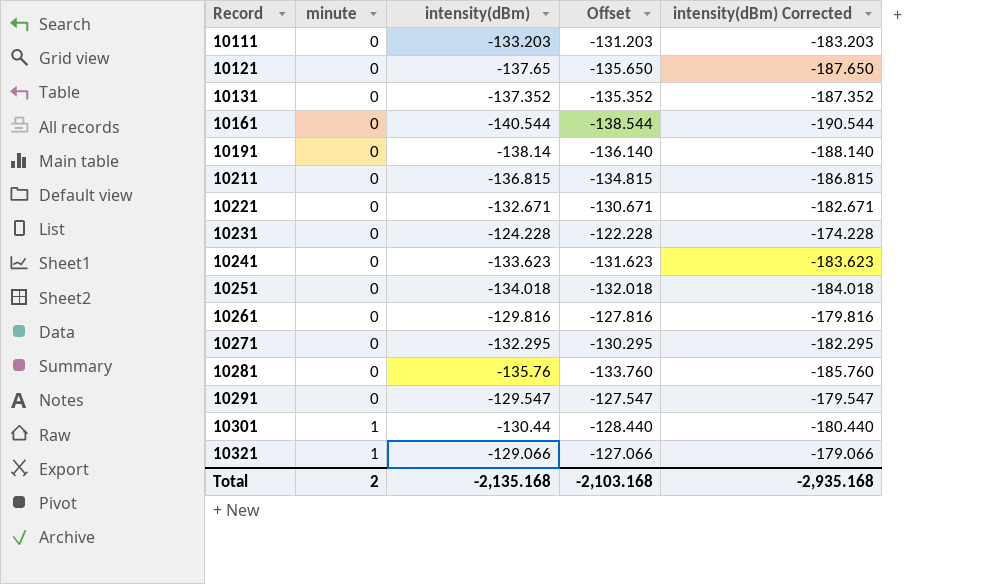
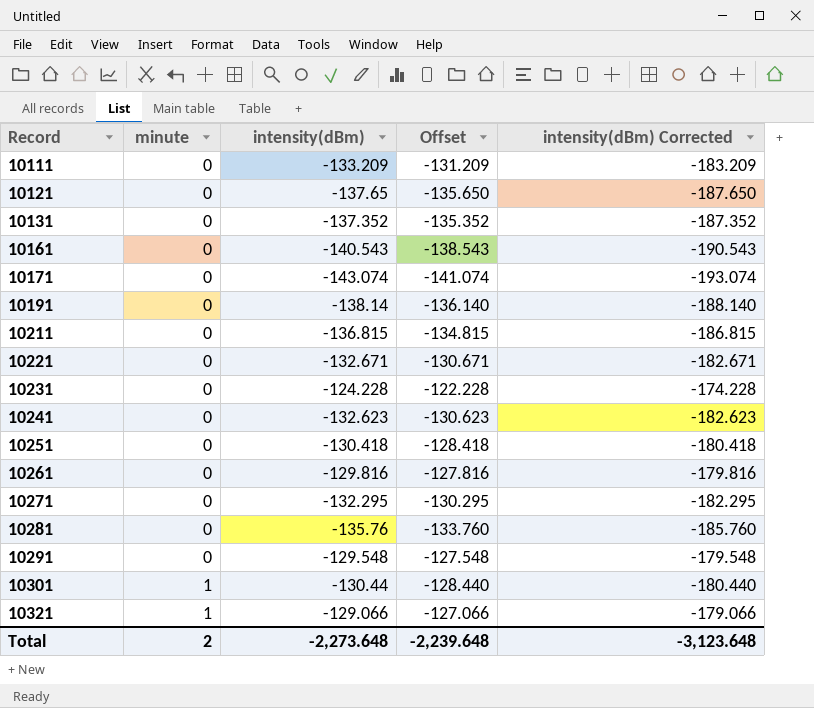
10111 | intensity(dBm): -133.203 -> -133.209
10111 | Offset: -131.203 -> -131.209
10111 | intensity(dBm) Corrected: -183.203 -> -183.209
10161 | intensity(dBm): -140.544 -> -140.543
10161 | Offset: -138.544 -> -138.543
10161 | intensity(dBm) Corrected: -190.544 -> -190.543
row 10171: none -> 0 | -143.074 | -141.074 | -193.074
10241 | intensity(dBm): -133.623 -> -132.623
10241 | Offset: -131.623 -> -130.623
10241 | intensity(dBm) Corrected: -183.623 -> -182.623
10251 | intensity(dBm): -134.018 -> -130.418
10251 | Offset: -132.018 -> -128.418
10251 | intensity(dBm) Corrected: -184.018 -> -180.418
10291 | intensity(dBm): -129.547 -> -129.548
10291 | Offset: -127.547 -> -127.548
10291 | intensity(dBm) Corrected: -179.547 -> -179.548
Total | intensity(dBm): -2,135.168 -> -2,273.648
Total | Offset: -2,103.168 -> -2,239.648
Total | intensity(dBm) Corrected: -2,935.168 -> -3,123.648

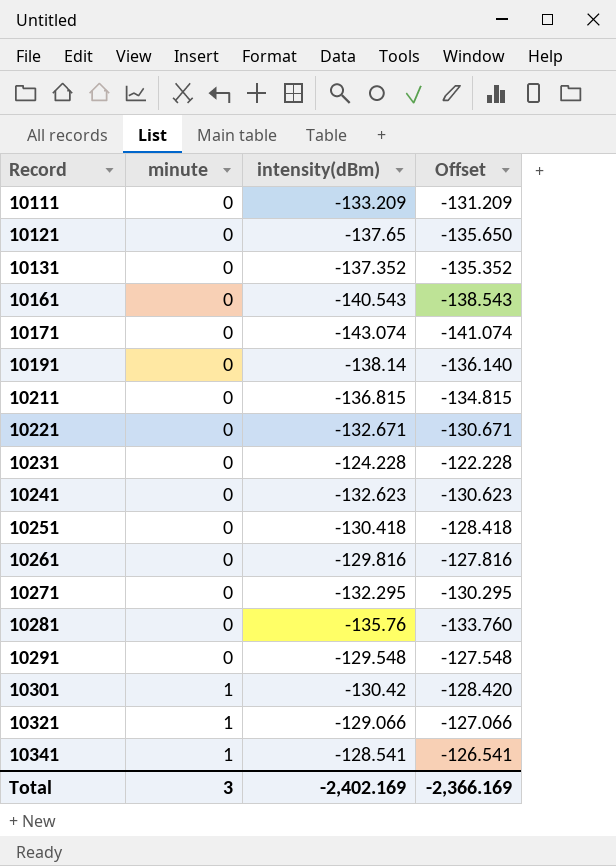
column intensity(dBm) Corrected | formula: [intensity(dBm)] - 50 -> none
10301 | intensity(dBm): -130.44 -> -130.42
10301 | Offset: -128.440 -> -128.420
row 10341: none -> 1 | -128.541 | -126.541
Total | minute: 2 -> 3
Total | intensity(dBm): -2,273.648 -> -2,402.169
Total | Offset: -2,239.648 -> -2,366.169

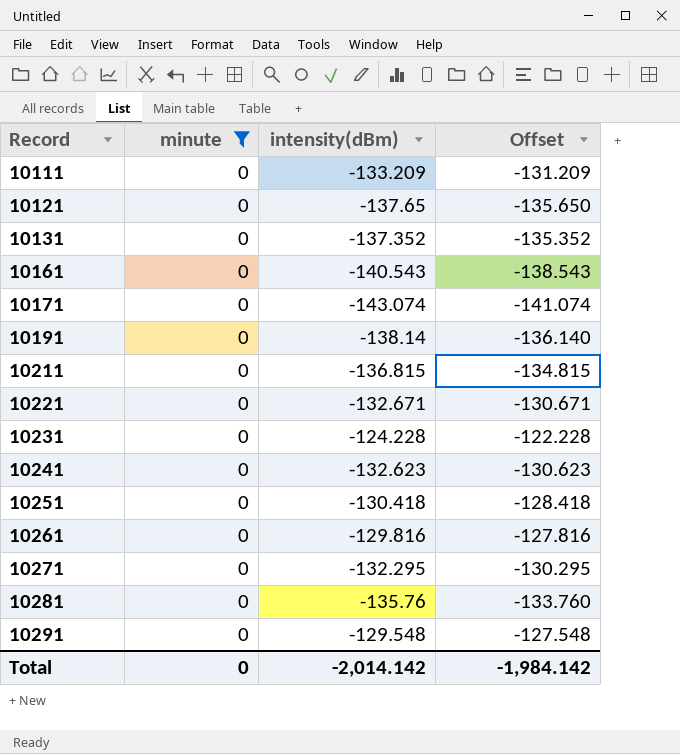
filter: none -> minute = 0
Total | minute: 3 -> 0
Total | intensity(dBm): -2,402.169 -> -2,014.142
Total | Offset: -2,366.169 -> -1,984.142

